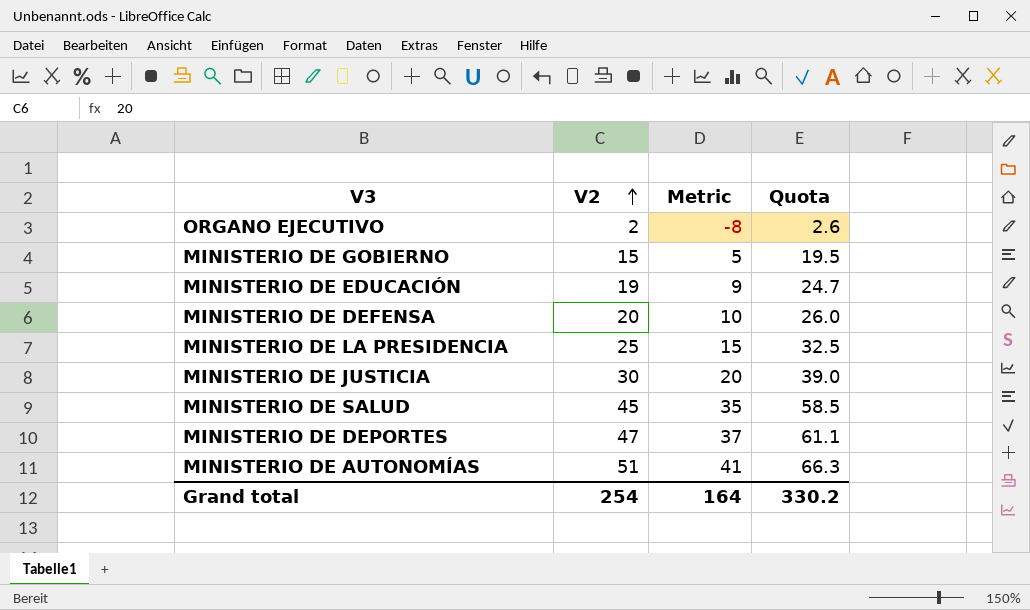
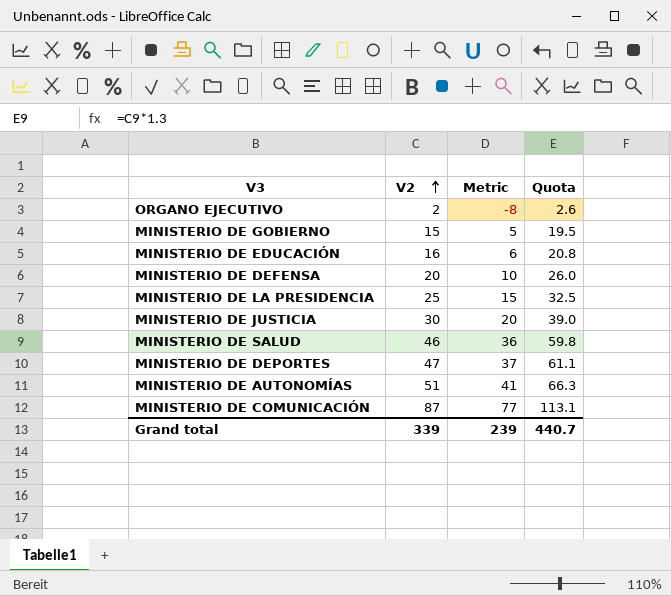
MINISTERIO DE EDUCACIÓN | V2: 19 -> 16
MINISTERIO DE EDUCACIÓN | Metric: 9 -> 6
MINISTERIO DE EDUCACIÓN | Quota: 24.7 -> 20.8
MINISTERIO DE SALUD | V2: 45 -> 46
MINISTERIO DE SALUD | Metric: 35 -> 36
MINISTERIO DE SALUD | Quota: 58.5 -> 59.8
row MINISTERIO DE COMUNICACIÓN: none -> 87 | 77 | 113.1
Grand total | V2: 254 -> 339
Grand total | Metric: 164 -> 239
Grand total | Quota: 330.2 -> 440.7

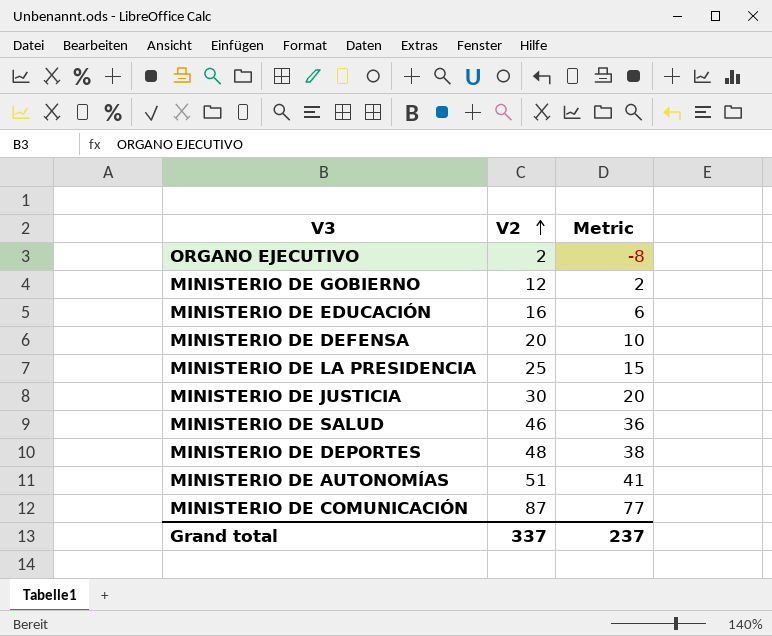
column Quota | formula: [V2] * 1.3 -> none
MINISTERIO DE GOBIERNO | V2: 15 -> 12
MINISTERIO DE GOBIERNO | Metric: 5 -> 2
MINISTERIO DE DEPORTES | V2: 47 -> 48
MINISTERIO DE DEPORTES | Metric: 37 -> 38
Grand total | V2: 339 -> 337
Grand total | Metric: 239 -> 237

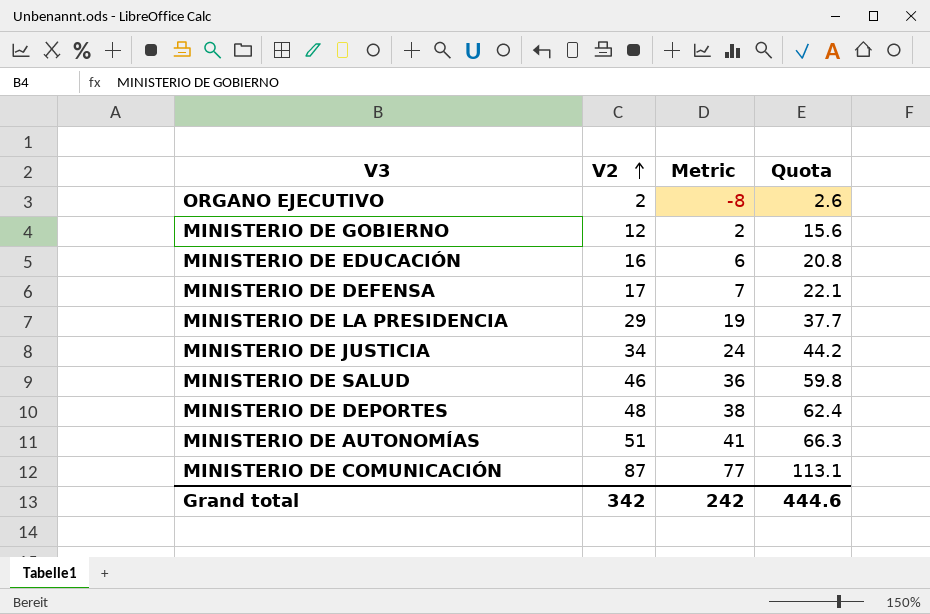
column Quota | formula: none -> [V2] * 1.3
MINISTERIO DE DEFENSA | V2: 20 -> 17
MINISTERIO DE DEFENSA | Metric: 10 -> 7
MINISTERIO DE LA PRESIDENCIA | V2: 25 -> 29
MINISTERIO DE LA PRESIDENCIA | Metric: 15 -> 19
MINISTERIO DE JUSTICIA | V2: 30 -> 34
MINISTERIO DE JUSTICIA | Metric: 20 -> 24
Grand total | V2: 337 -> 342
Grand total | Metric: 237 -> 242

